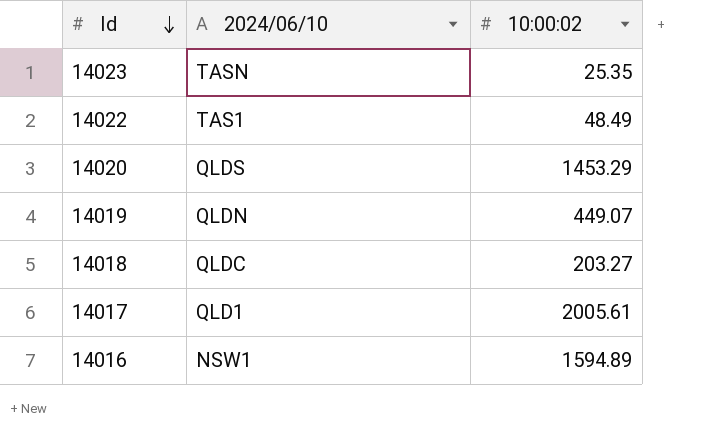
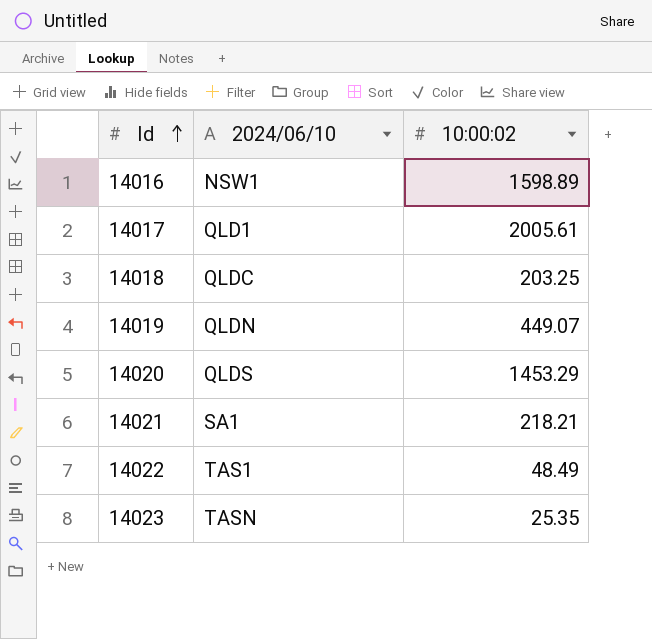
row order: Id descending -> Id ascending
14016 | 10:00:02: 1594.89 -> 1598.89
14018 | 10:00:02: 203.27 -> 203.25
row 14021: none -> SA1 | 218.21

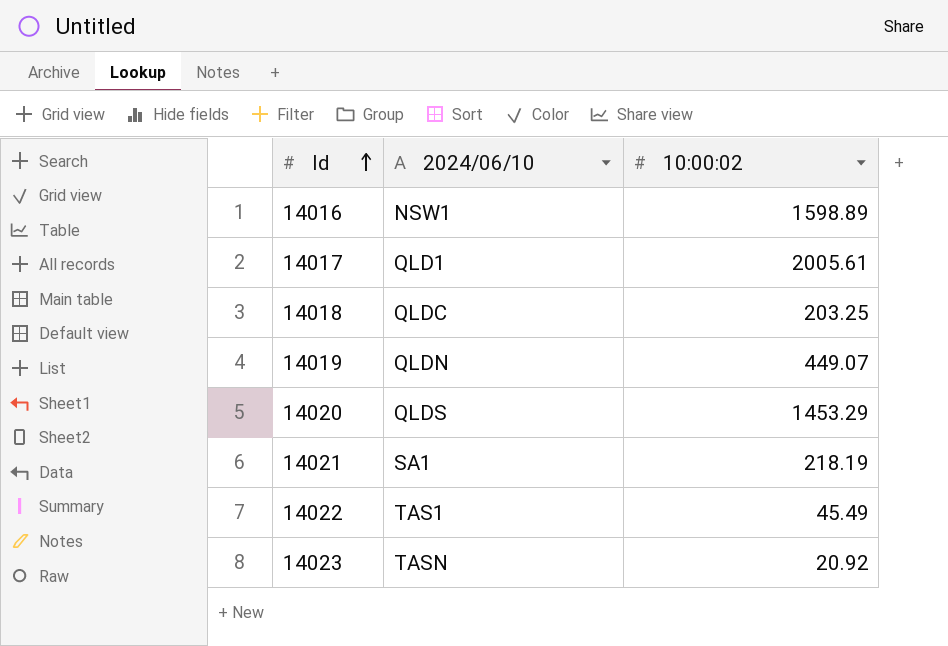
14021 | 10:00:02: 218.21 -> 218.19
14022 | 10:00:02: 48.49 -> 45.49
14023 | 10:00:02: 25.35 -> 20.92

